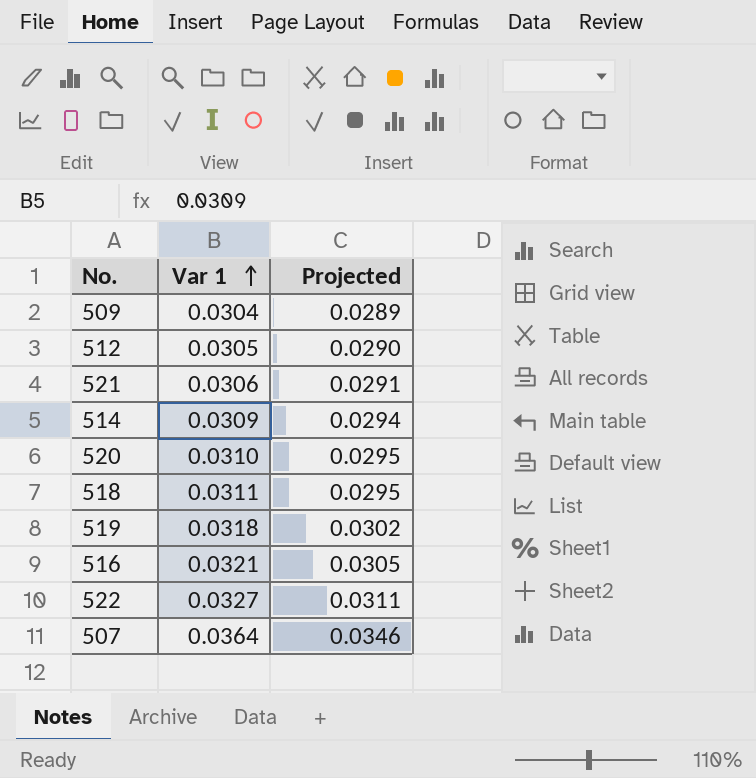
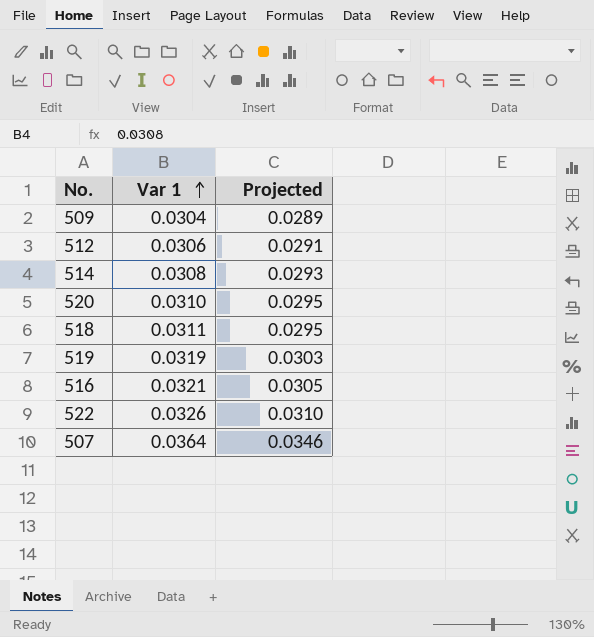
row 521: 0.0306 | 0.0291 -> none
512 | Var 1: 0.0305 -> 0.0306
512 | Projected: 0.0290 -> 0.0291
514 | Var 1: 0.0309 -> 0.0308
514 | Projected: 0.0294 -> 0.0293
519 | Var 1: 0.0318 -> 0.0319
519 | Projected: 0.0302 -> 0.0303
522 | Var 1: 0.0327 -> 0.0326
522 | Projected: 0.0311 -> 0.0310

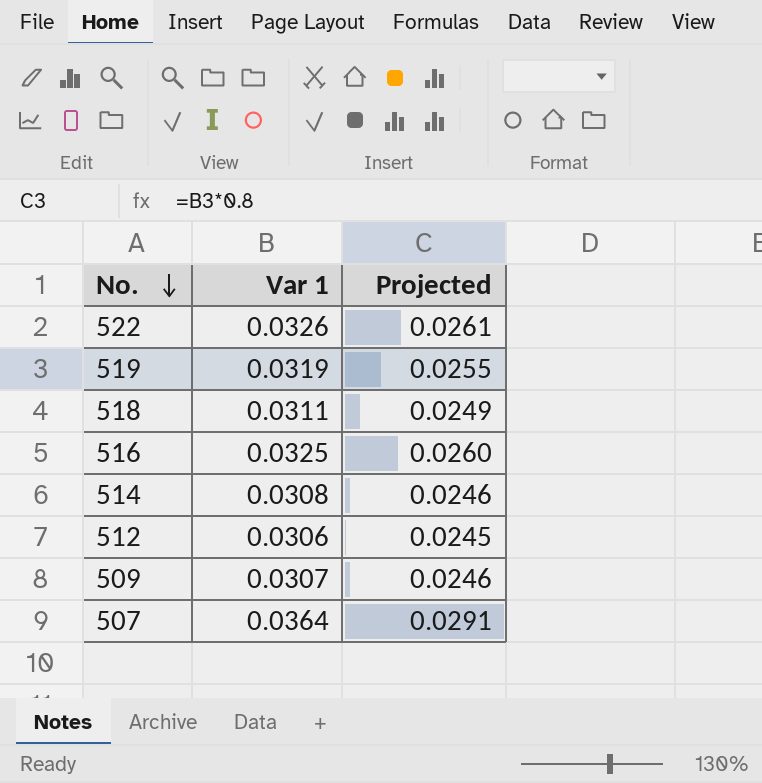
row order: Var 1 ascending -> No. descending
column Projected | formula: [Var 1] * 0.95 -> [Var 1] * 0.8
row 520: 0.0310 | 0.0295 -> none
516 | Var 1: 0.0321 -> 0.0325
509 | Var 1: 0.0304 -> 0.0307

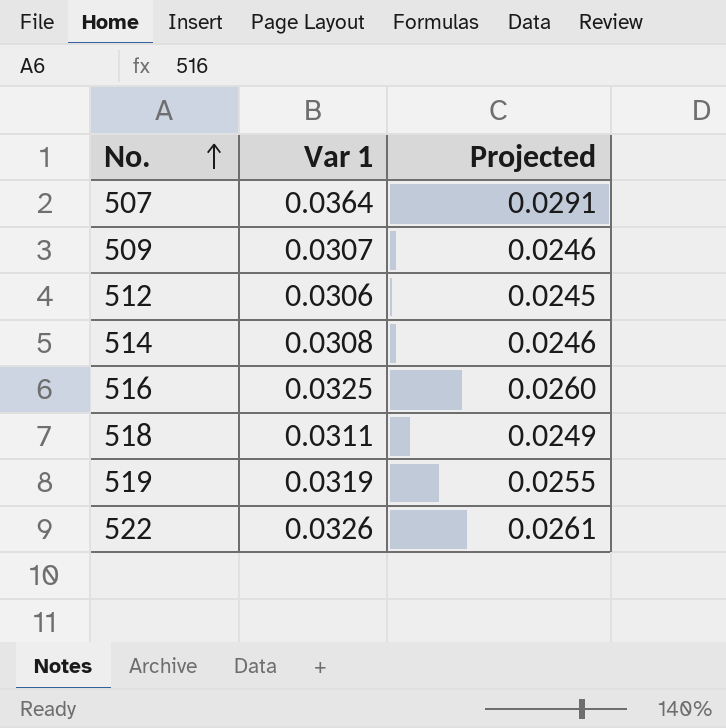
row order: No. descending -> No. ascending

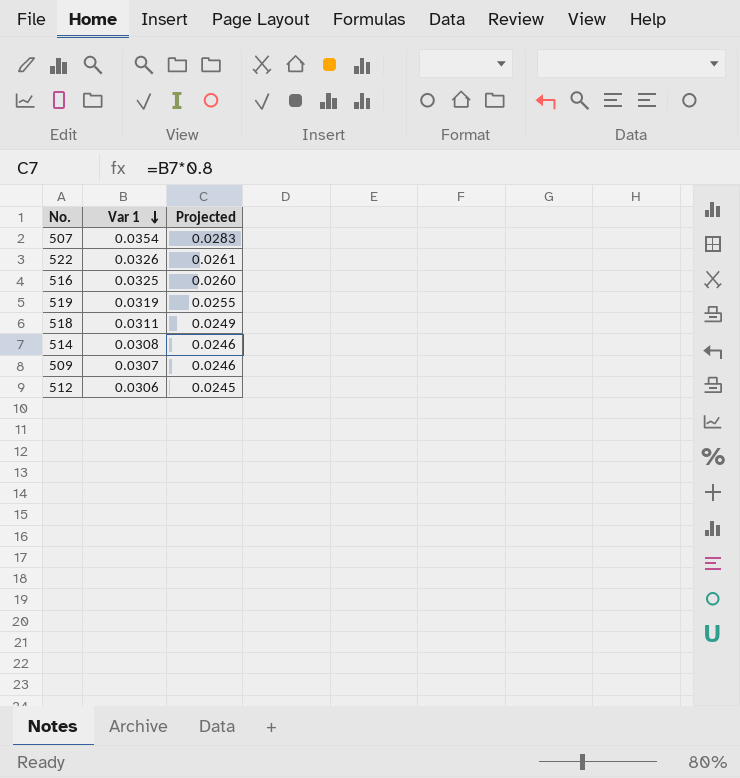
row order: No. ascending -> Var 1 descending
507 | Var 1: 0.0364 -> 0.0354
507 | Projected: 0.0291 -> 0.0283

